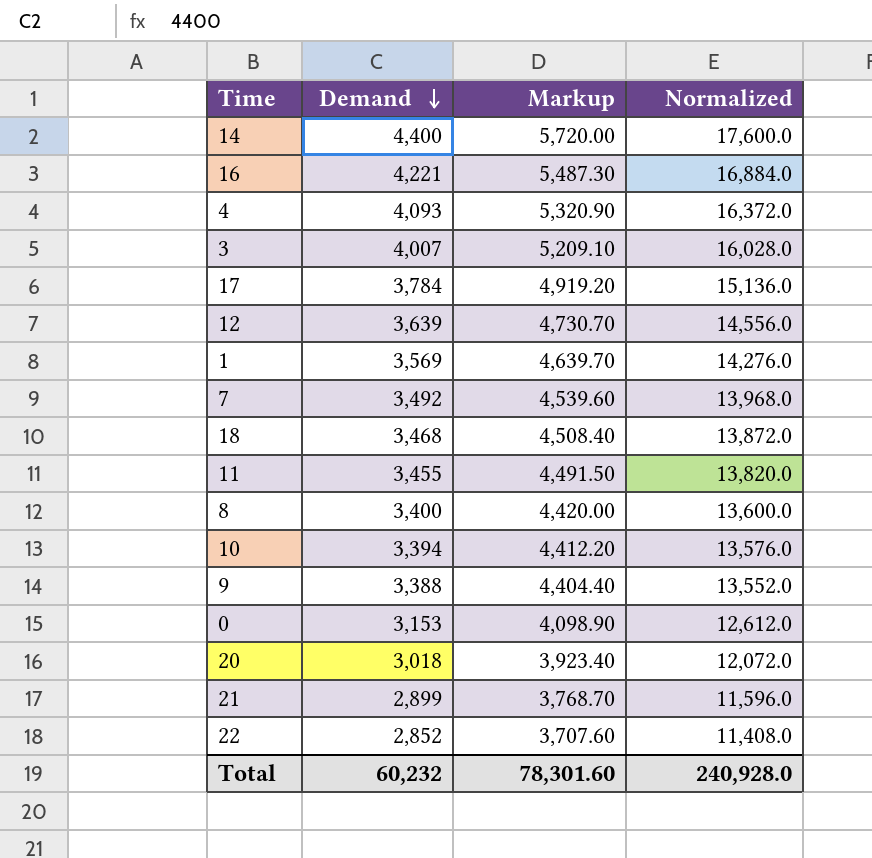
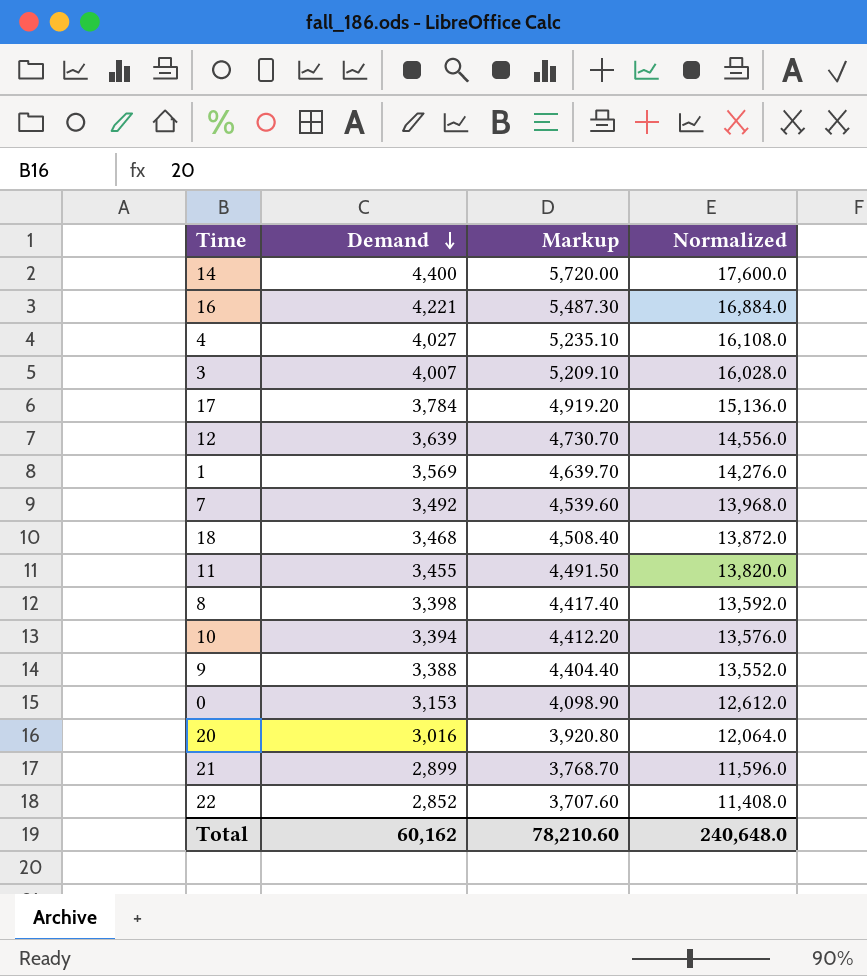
4 | Demand: 4,093 -> 4,027
4 | Markup: 5,320.90 -> 5,235.10
4 | Normalized: 16,372.0 -> 16,108.0
8 | Demand: 3,400 -> 3,398
8 | Markup: 4,420.00 -> 4,417.40
8 | Normalized: 13,600.0 -> 13,592.0
20 | Demand: 3,018 -> 3,016
20 | Markup: 3,923.40 -> 3,920.80
20 | Normalized: 12,072.0 -> 12,064.0
Total | Demand: 60,232 -> 60,162
Total | Markup: 78,301.60 -> 78,210.60
Total | Normalized: 240,928.0 -> 240,648.0

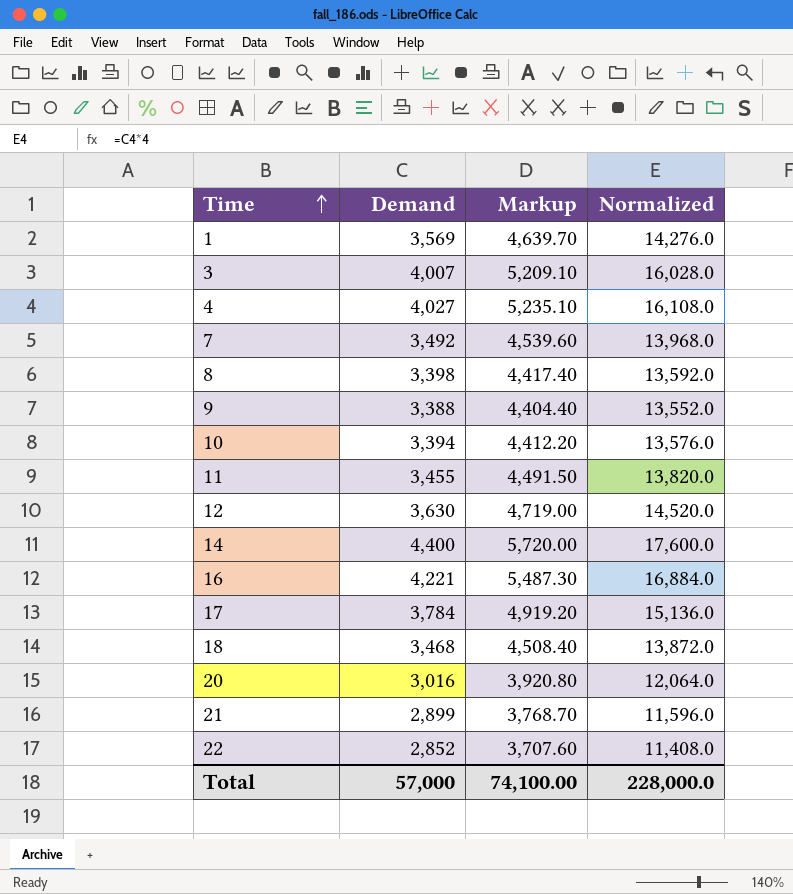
row order: Demand descending -> Time ascending
row 0: 3,153 | 4,098.90 | 12,612.0 -> none
12 | Demand: 3,639 -> 3,630
12 | Markup: 4,730.70 -> 4,719.00
12 | Normalized: 14,556.0 -> 14,520.0
Total | Demand: 60,162 -> 57,000
Total | Markup: 78,210.60 -> 74,100.00
Total | Normalized: 240,648.0 -> 228,000.0

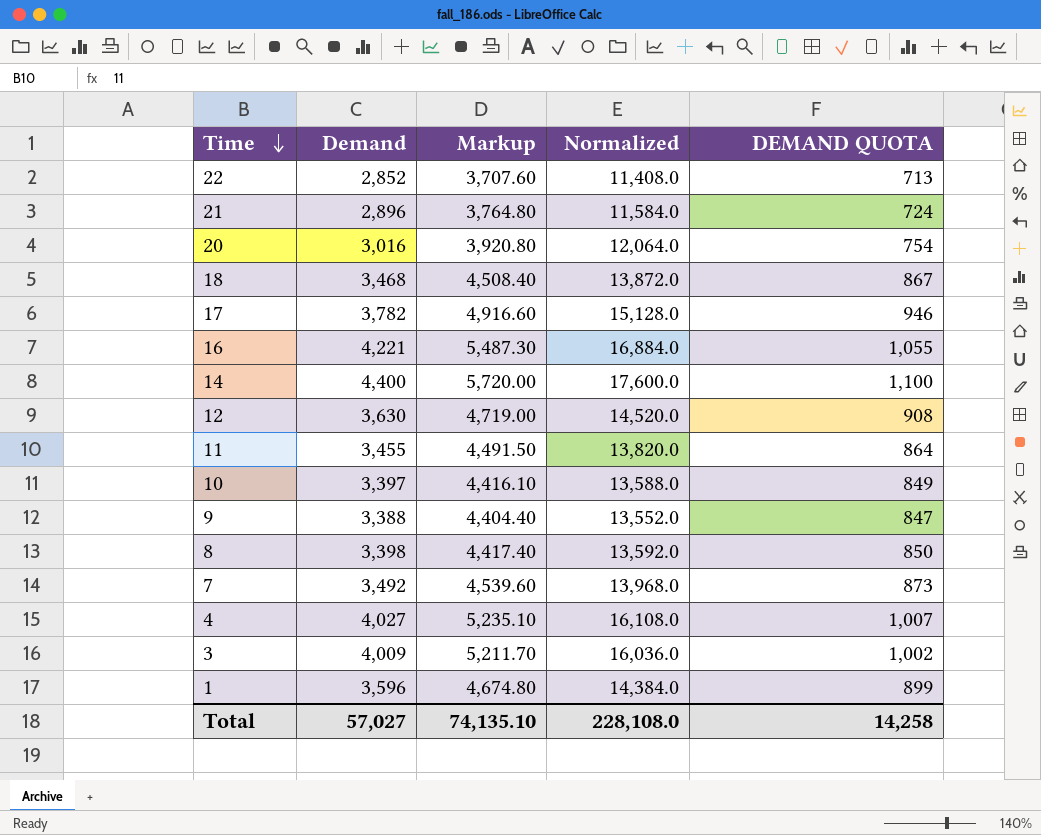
row order: Time ascending -> Time descending
column DEMAND QUOTA | formula: none -> [Demand] * 0.25
21 | Demand: 2,899 -> 2,896
21 | Markup: 3,768.70 -> 3,764.80
21 | Normalized: 11,596.0 -> 11,584.0
17 | Demand: 3,784 -> 3,782
17 | Markup: 4,919.20 -> 4,916.60
17 | Normalized: 15,136.0 -> 15,128.0
10 | Demand: 3,394 -> 3,397
10 | Markup: 4,412.20 -> 4,416.10
10 | Normalized: 13,576.0 -> 13,588.0
3 | Demand: 4,007 -> 4,009
3 | Markup: 5,209.10 -> 5,211.70
3 | Normalized: 16,028.0 -> 16,036.0
1 | Demand: 3,569 -> 3,596
1 | Markup: 4,639.70 -> 4,674.80
1 | Normalized: 14,276.0 -> 14,384.0
Total | Demand: 57,000 -> 57,027
Total | Markup: 74,100.00 -> 74,135.10
Total | Normalized: 228,000.0 -> 228,108.0

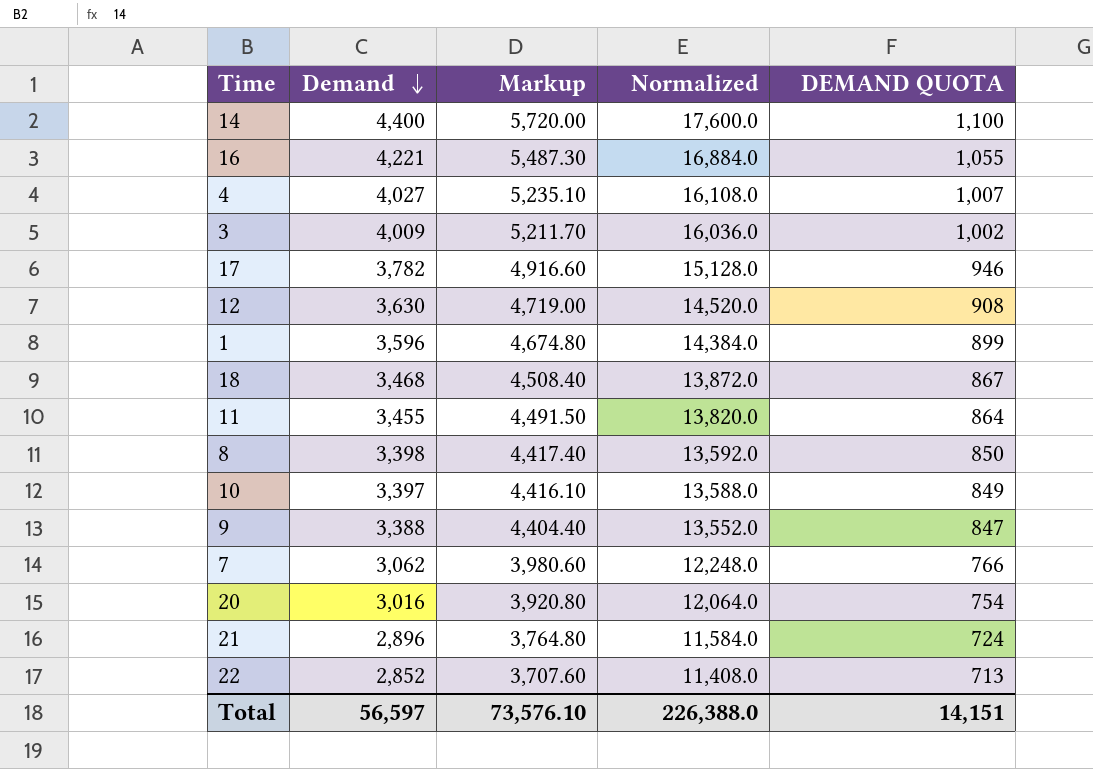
row order: Time descending -> Demand descending
7 | Demand: 3,492 -> 3,062
7 | Markup: 4,539.60 -> 3,980.60
7 | Normalized: 13,968.0 -> 12,248.0
7 | DEMAND QUOTA: 873 -> 766
Total | Demand: 57,027 -> 56,597
Total | Markup: 74,135.10 -> 73,576.10
Total | Normalized: 228,108.0 -> 226,388.0
Total | DEMAND QUOTA: 14,258 -> 14,151

